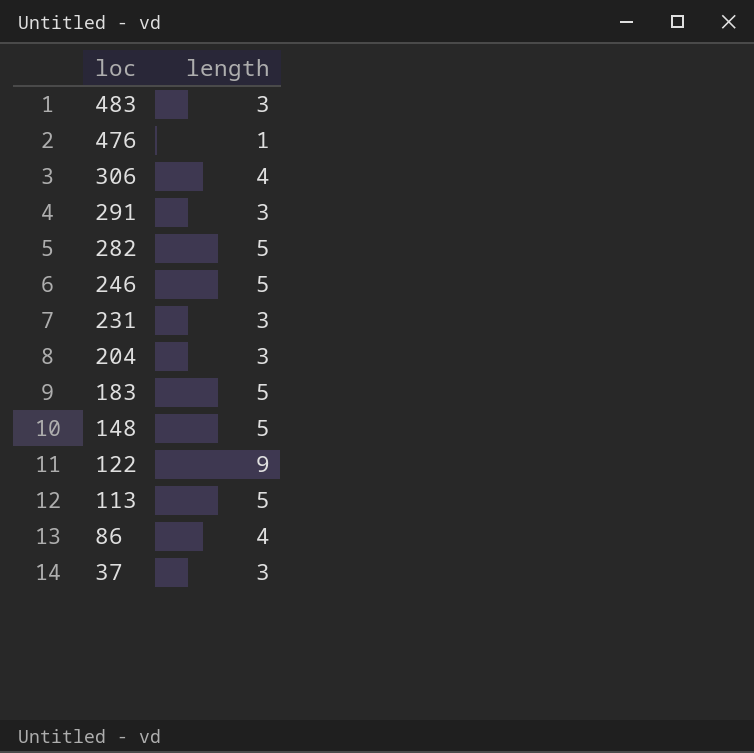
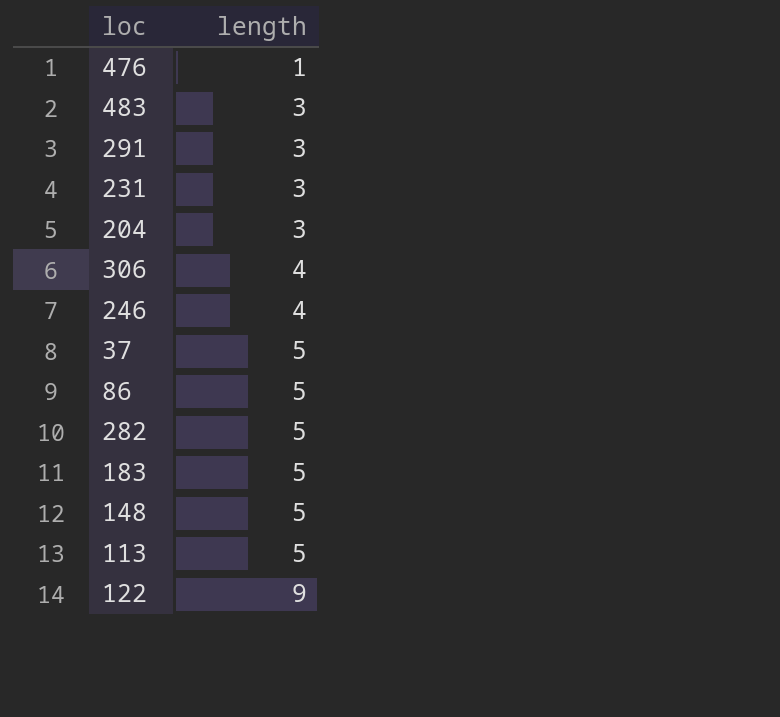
row order: loc descending -> length ascending
246 | length: 5 -> 4
37 | length: 3 -> 5
86 | length: 4 -> 5

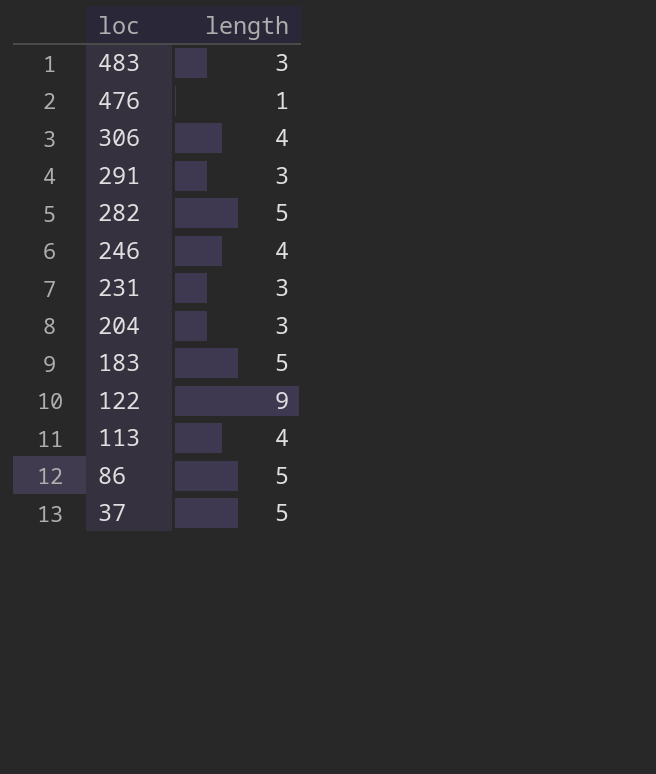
row order: length ascending -> loc descending
row 148: 5 -> none
113 | length: 5 -> 4

